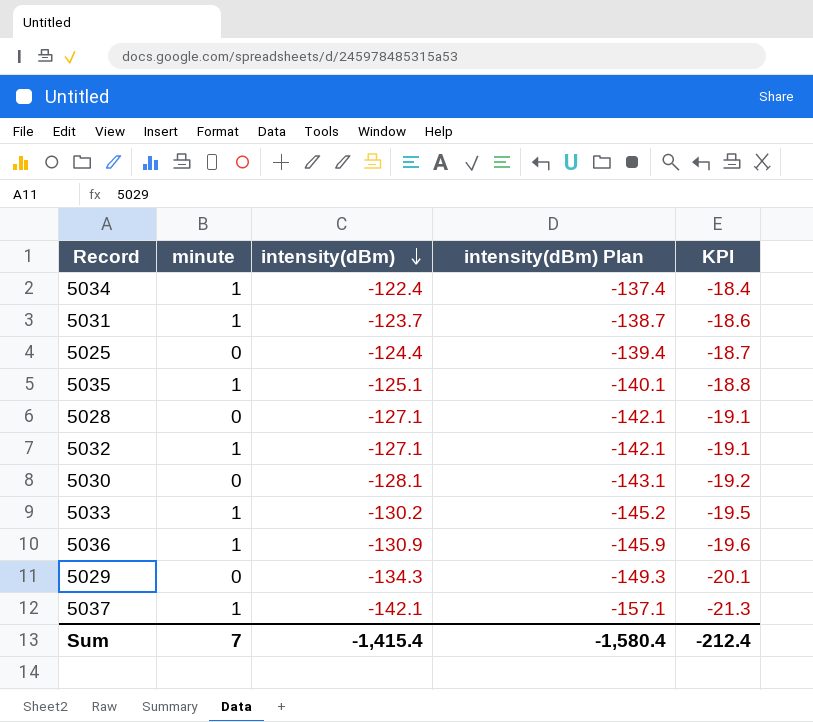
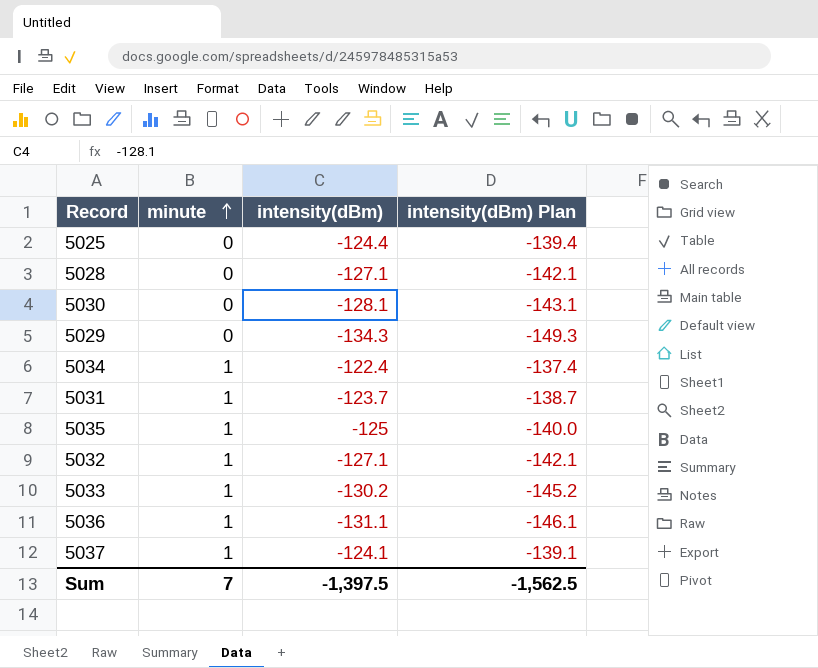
row order: intensity(dBm) descending -> minute ascending
column KPI | formula: [intensity(dBm)] * 0.15 -> none
5035 | intensity(dBm): -125.1 -> -125
5035 | intensity(dBm) Plan: -140.1 -> -140.0
5036 | intensity(dBm): -130.9 -> -131.1
5036 | intensity(dBm) Plan: -145.9 -> -146.1
5037 | intensity(dBm): -142.1 -> -124.1
5037 | intensity(dBm) Plan: -157.1 -> -139.1
Sum | intensity(dBm): -1,415.4 -> -1,397.5
Sum | intensity(dBm) Plan: -1,580.4 -> -1,562.5

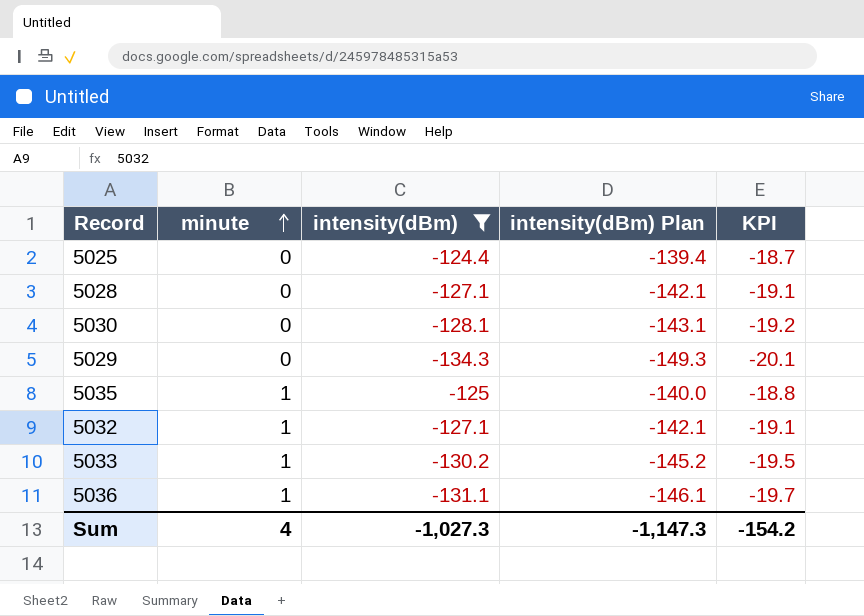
filter: none -> intensity(dBm) <= -124.4
column KPI | formula: none -> [intensity(dBm)] * 0.15
Sum | minute: 7 -> 4
Sum | intensity(dBm): -1,397.5 -> -1,027.3
Sum | intensity(dBm) Plan: -1,562.5 -> -1,147.3

